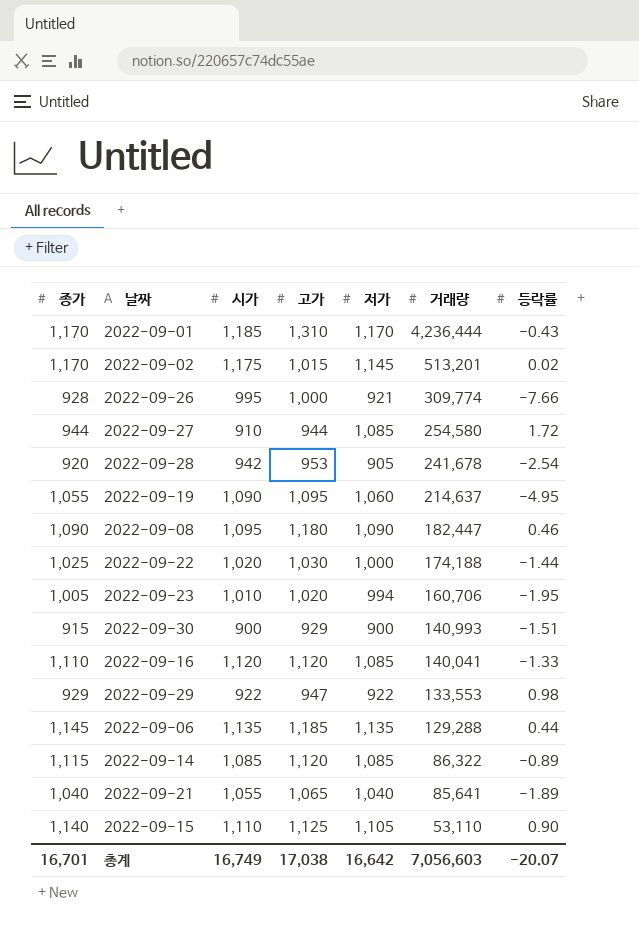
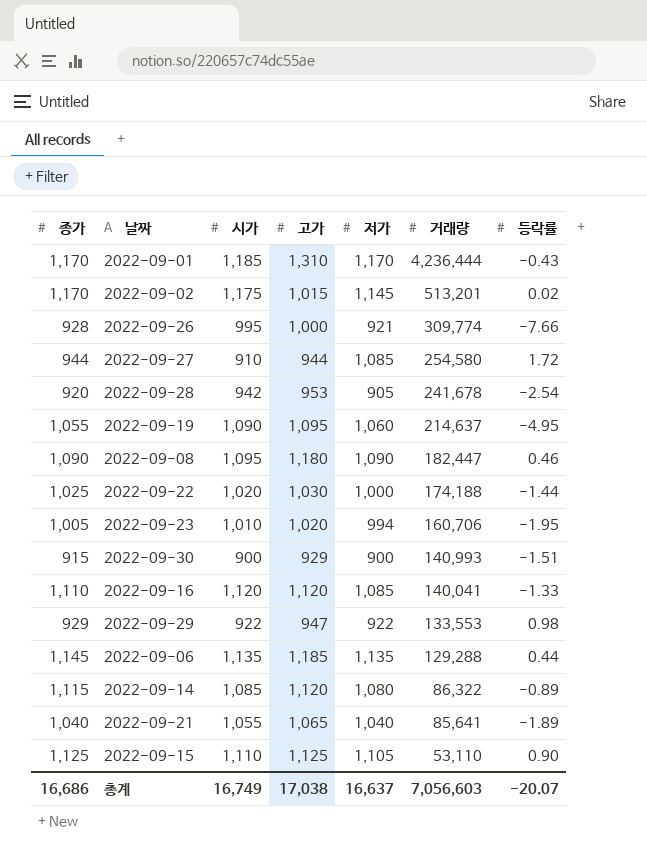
2022-09-14 | 저가: 1,085 -> 1,080
2022-09-15 | 종가: 1,140 -> 1,125
총계 | 종가: 16,701 -> 16,686
총계 | 저가: 16,642 -> 16,637

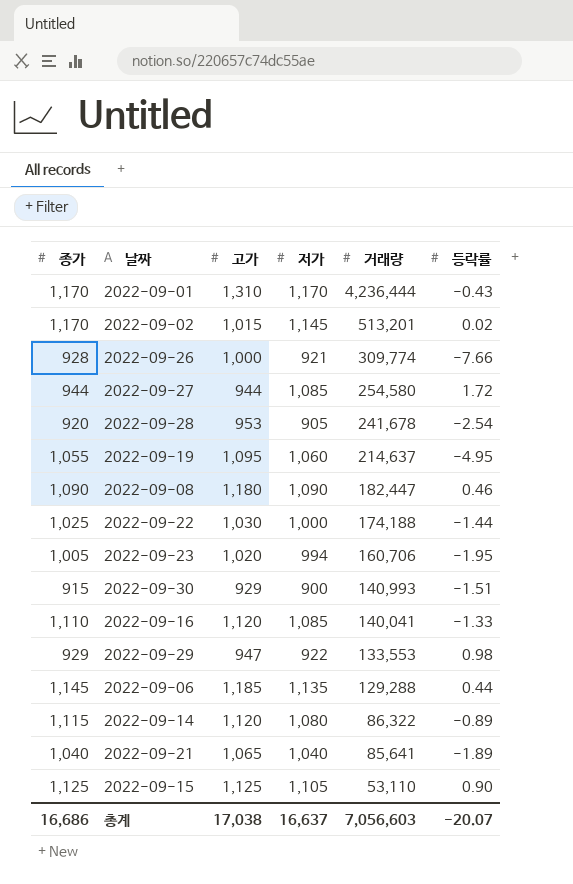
column 시가 | position: 3 -> none

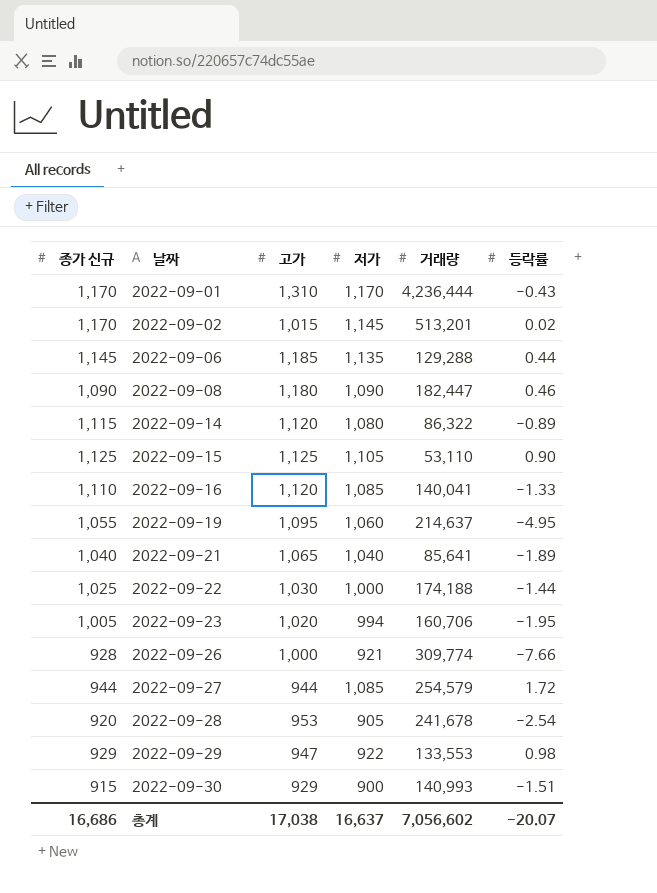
row order: 거래량 descending -> 날짜 ascending
column name: 종가 -> 종가 신규
2022-09-27 | 거래량: 254,580 -> 254,579
총계 | 거래량: 7,056,603 -> 7,056,602

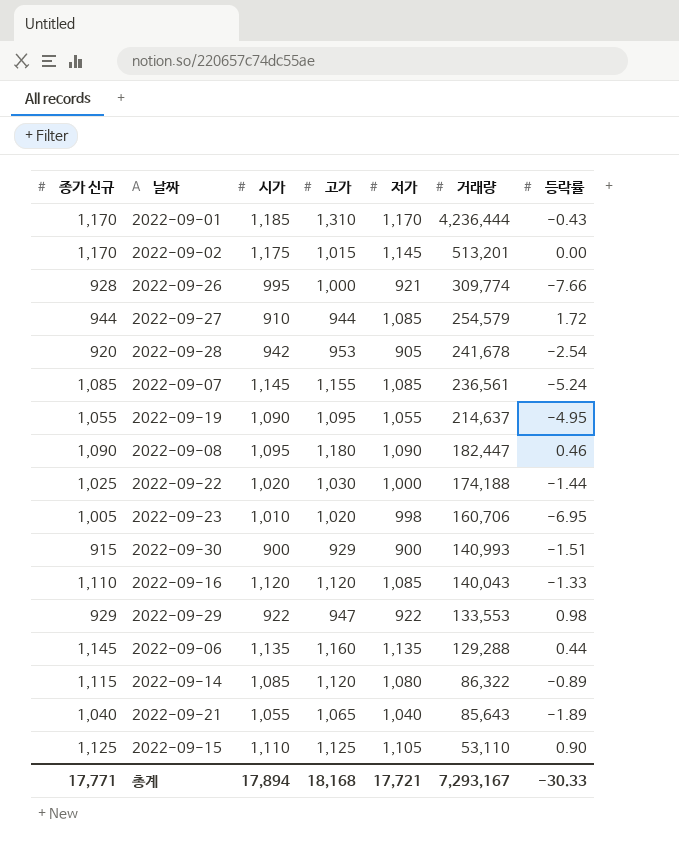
row order: 날짜 ascending -> 거래량 descending
column 시가 | position: none -> 3
2022-09-02 | 등락률: 0.02 -> 0.00
row 2022-09-07: none -> 1,085 | 1,145 | 1,155 | 1,085 | 236,561 | -5.24
2022-09-19 | 저가: 1,060 -> 1,055
2022-09-23 | 저가: 994 -> 998
2022-09-23 | 등락률: -1.95 -> -6.95
2022-09-16 | 거래량: 140,041 -> 140,043
2022-09-06 | 고가: 1,185 -> 1,160
2022-09-21 | 거래량: 85,641 -> 85,643
총계 | 종가 신규: 16,686 -> 17,771
총계 | 고가: 17,038 -> 18,168
총계 | 저가: 16,637 -> 17,721
총계 | 거래량: 7,056,602 -> 7,293,167
총계 | 등락률: -20.07 -> -30.33

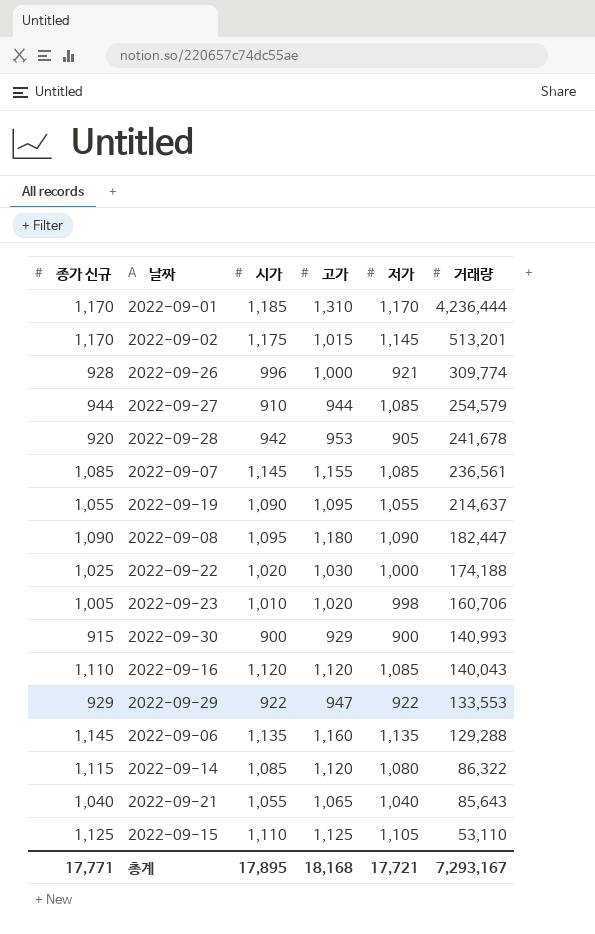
column 등락률 | position: 7 -> none
2022-09-26 | 시가: 995 -> 996
총계 | 시가: 17,894 -> 17,895

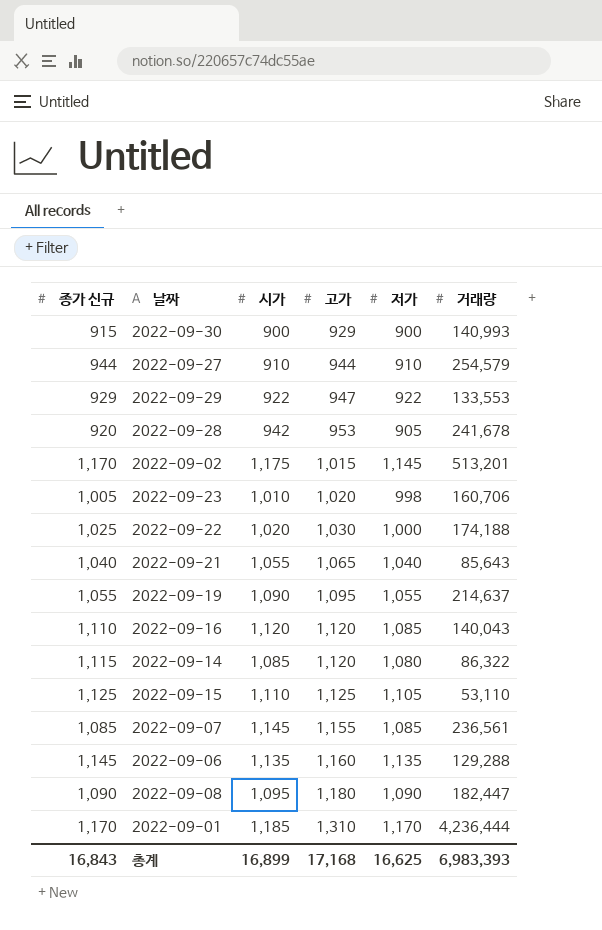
row order: 거래량 descending -> 고가 ascending
row 2022-09-26: 928 | 996 | 1,000 | 921 | 309,774 -> none
2022-09-27 | 저가: 1,085 -> 910
총계 | 종가 신규: 17,771 -> 16,843
총계 | 시가: 17,895 -> 16,899
총계 | 고가: 18,168 -> 17,168
총계 | 저가: 17,721 -> 16,625
총계 | 거래량: 7,293,167 -> 6,983,393

